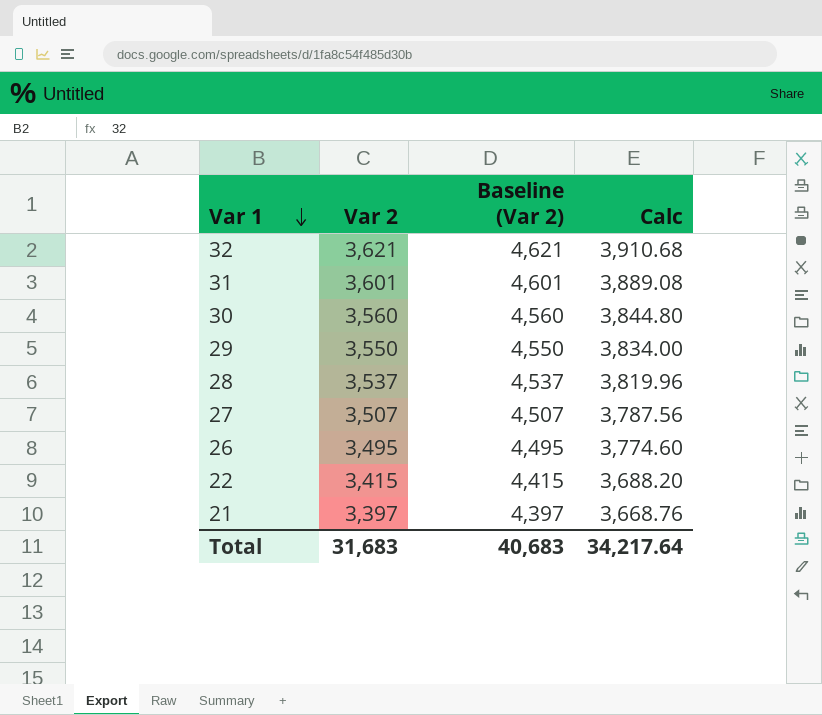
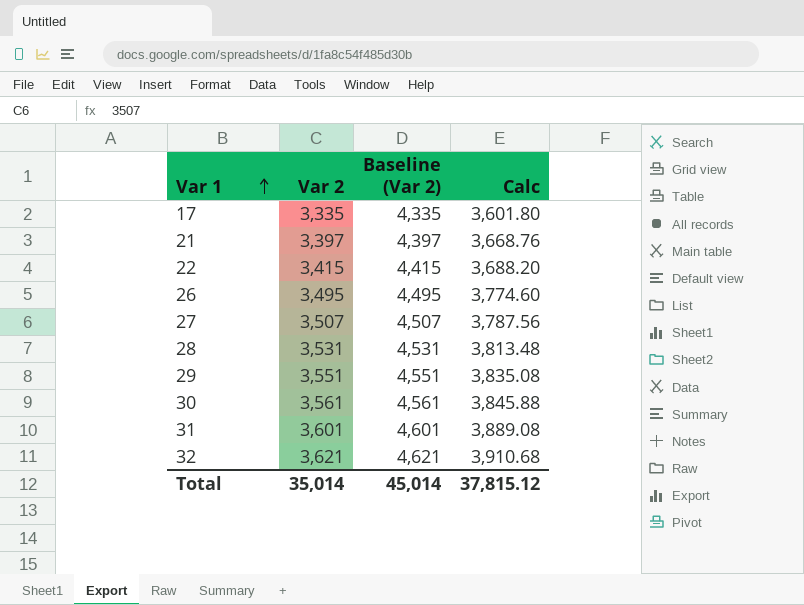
row order: Var 1 descending -> Var 1 ascending
row 17: none -> 3,335 | 4,335 | 3,601.80
28 | Var 2: 3,537 -> 3,531
28 | Baseline (Var 2): 4,537 -> 4,531
28 | Calc: 3,819.96 -> 3,813.48
29 | Var 2: 3,550 -> 3,551
29 | Baseline (Var 2): 4,550 -> 4,551
29 | Calc: 3,834.00 -> 3,835.08
30 | Var 2: 3,560 -> 3,561
30 | Baseline (Var 2): 4,560 -> 4,561
30 | Calc: 3,844.80 -> 3,845.88
Total | Var 2: 31,683 -> 35,014
Total | Baseline (Var 2): 40,683 -> 45,014
Total | Calc: 34,217.64 -> 37,815.12

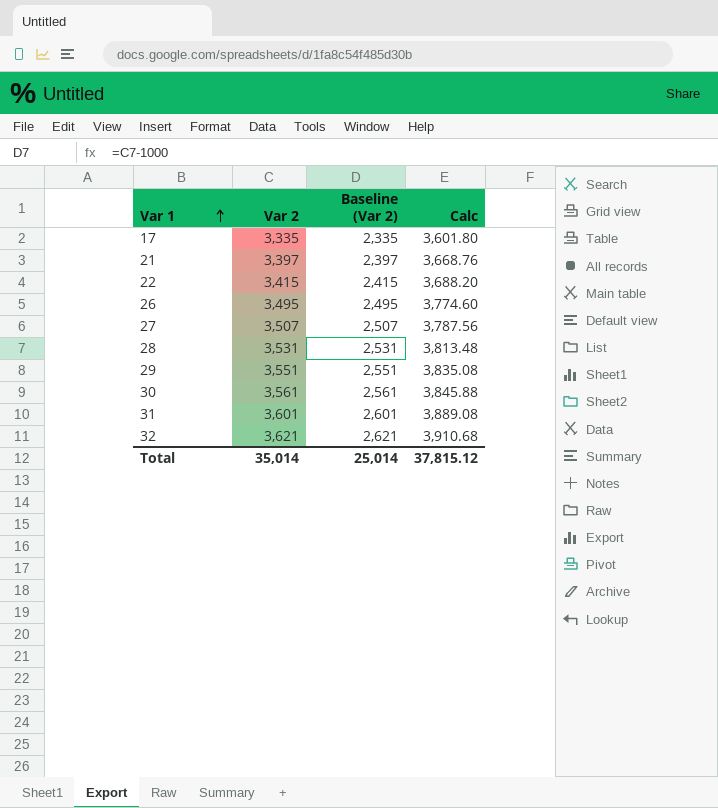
column Baseline (Var 2) | formula: [Var 2] + 1000 -> [Var 2] - 1000
Total | Baseline (Var 2): 45,014 -> 25,014

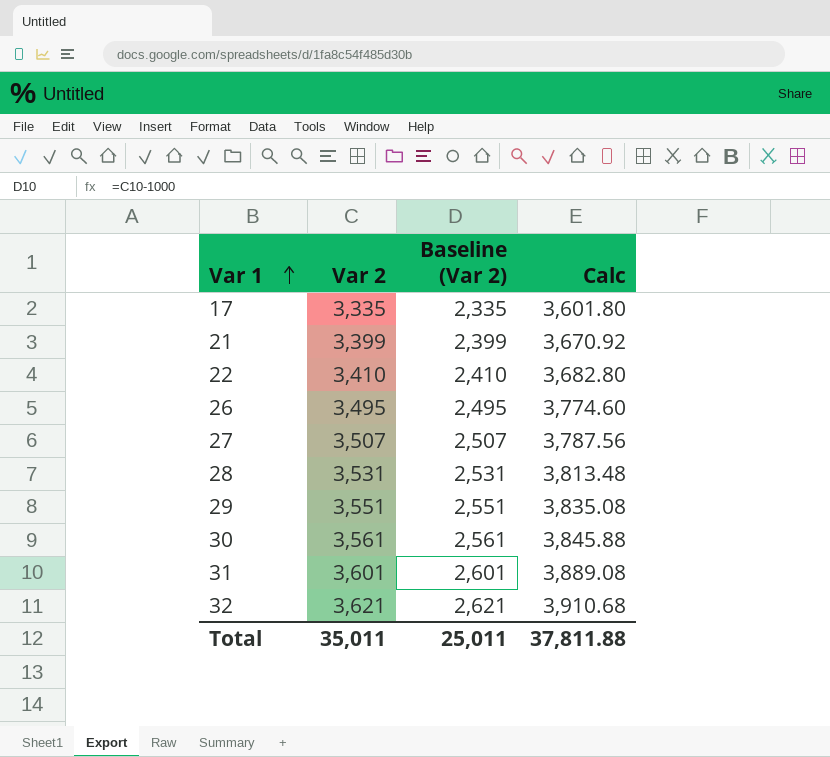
21 | Var 2: 3,397 -> 3,399
21 | Baseline (Var 2): 2,397 -> 2,399
21 | Calc: 3,668.76 -> 3,670.92
22 | Var 2: 3,415 -> 3,410
22 | Baseline (Var 2): 2,415 -> 2,410
22 | Calc: 3,688.20 -> 3,682.80
Total | Var 2: 35,014 -> 35,011
Total | Baseline (Var 2): 25,014 -> 25,011
Total | Calc: 37,815.12 -> 37,811.88

